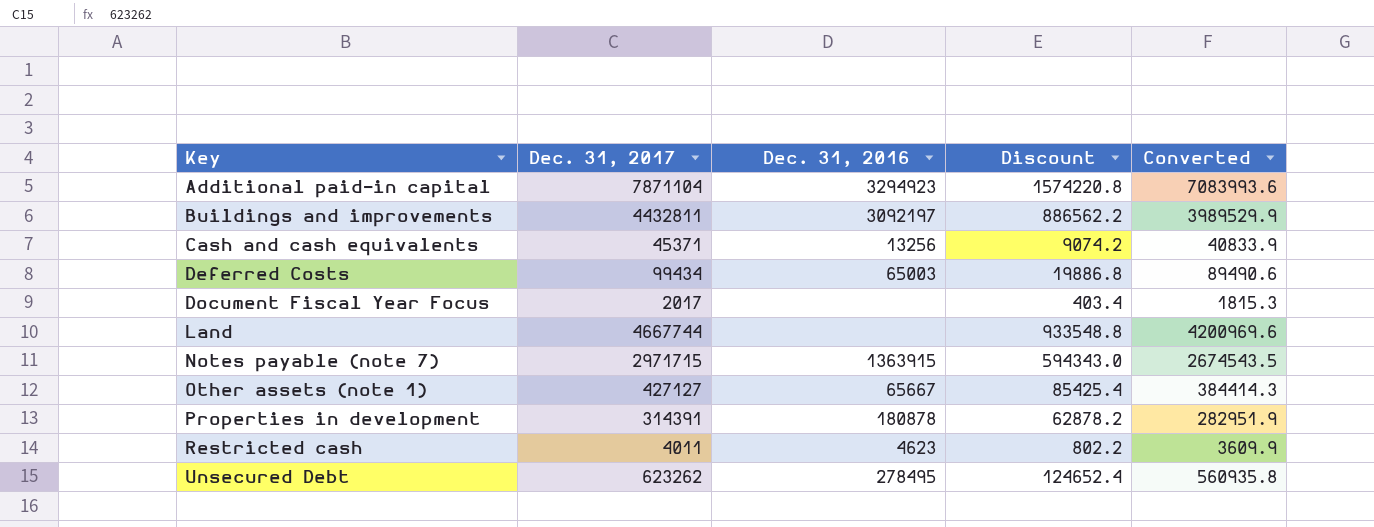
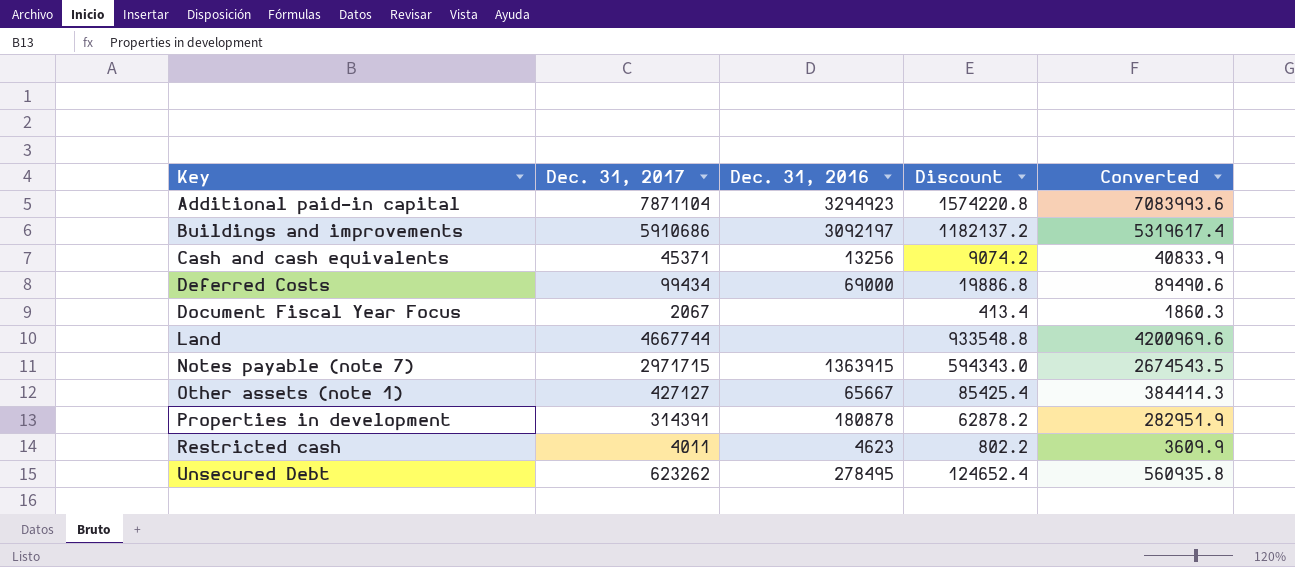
Buildings and improvements | Dec. 31, 2017: 4432811 -> 5910686
Buildings and improvements | Discount: 886562.2 -> 1182137.2
Buildings and improvements | Converted: 3989529.9 -> 5319617.4
Deferred Costs | Dec. 31, 2016: 65003 -> 69000
Document Fiscal Year Focus | Dec. 31, 2017: 2017 -> 2067
Document Fiscal Year Focus | Discount: 403.4 -> 413.4
Document Fiscal Year Focus | Converted: 1815.3 -> 1860.3

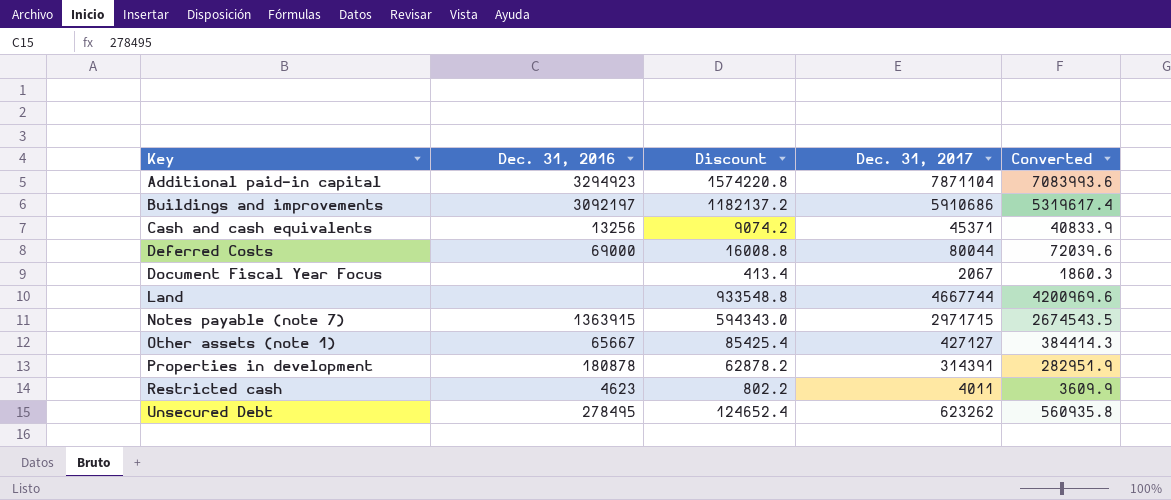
column Dec. 31, 2017 | position: 2 -> 4
Deferred Costs | Discount: 19886.8 -> 16008.8
Deferred Costs | Dec. 31, 2017: 99434 -> 80044
Deferred Costs | Converted: 89490.6 -> 72039.6

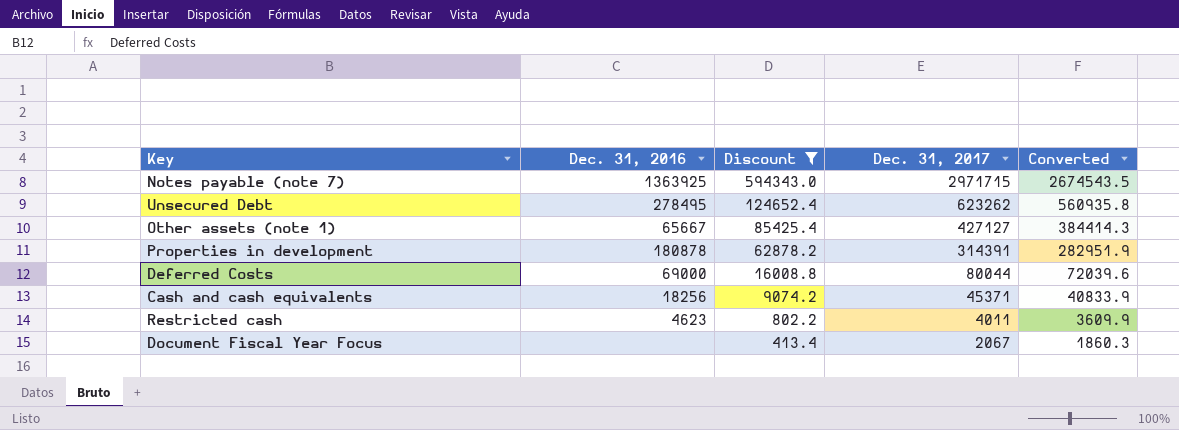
filter: none -> Discount <= 594343.0
row order: Key ascending -> Discount descending
Notes payable (note 7) | Dec. 31, 2016: 1363915 -> 1363925
Cash and cash equivalents | Dec. 31, 2016: 13256 -> 18256

